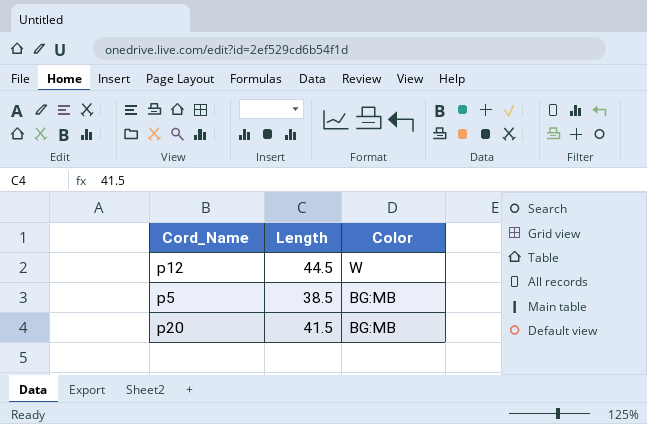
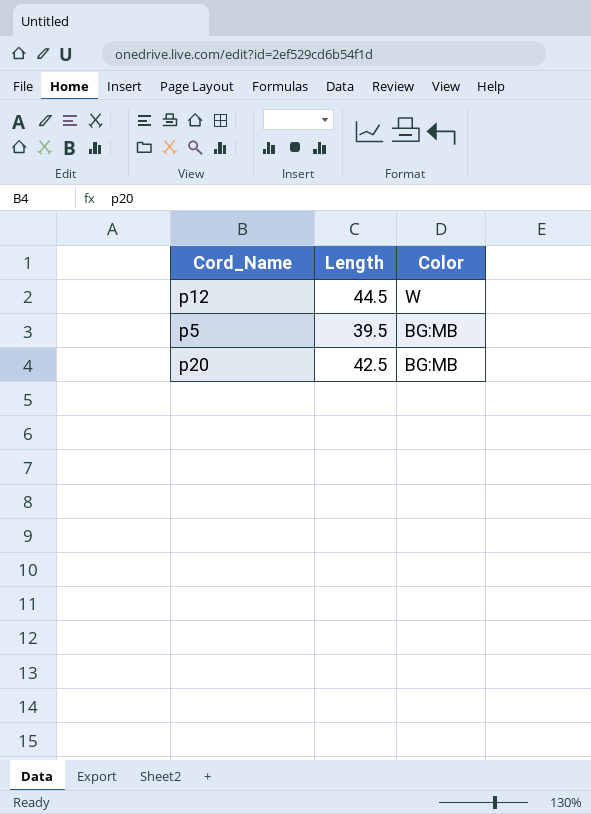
p5 | Length: 38.5 -> 39.5
p20 | Length: 41.5 -> 42.5

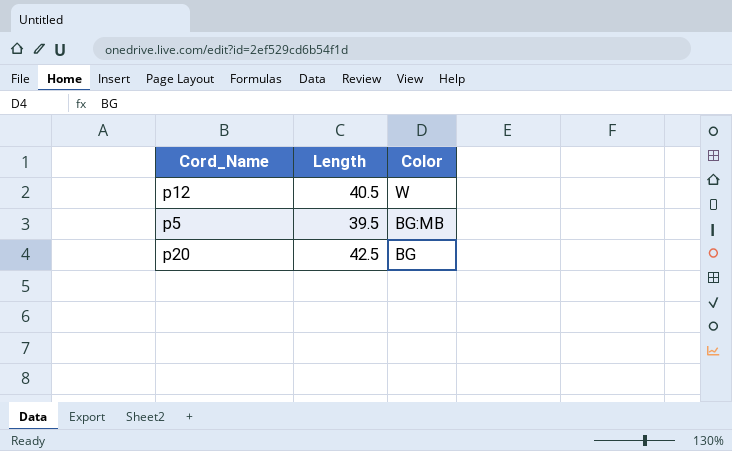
p12 | Length: 44.5 -> 40.5
p20 | Color: BG:MB -> BG

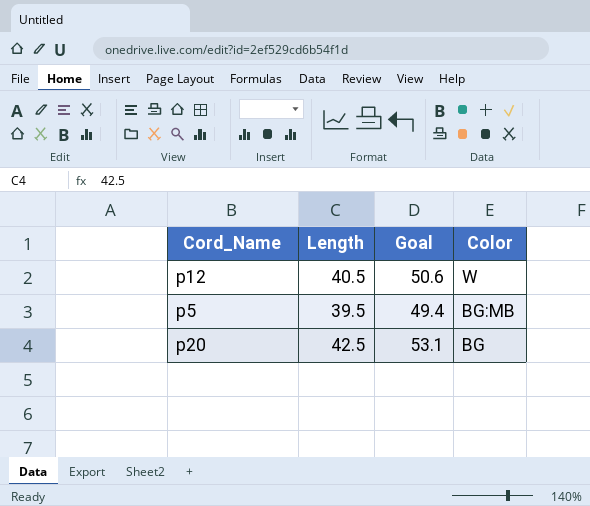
column Goal | formula: none -> [Length] * 1.25

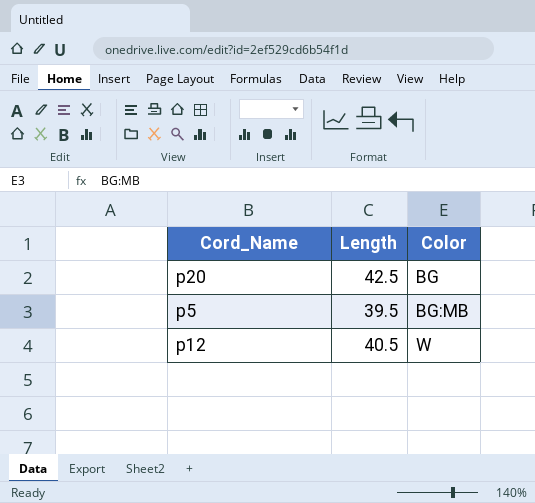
row order: Color descending -> Color ascending
column Goal | formula: [Length] * 1.25 -> none

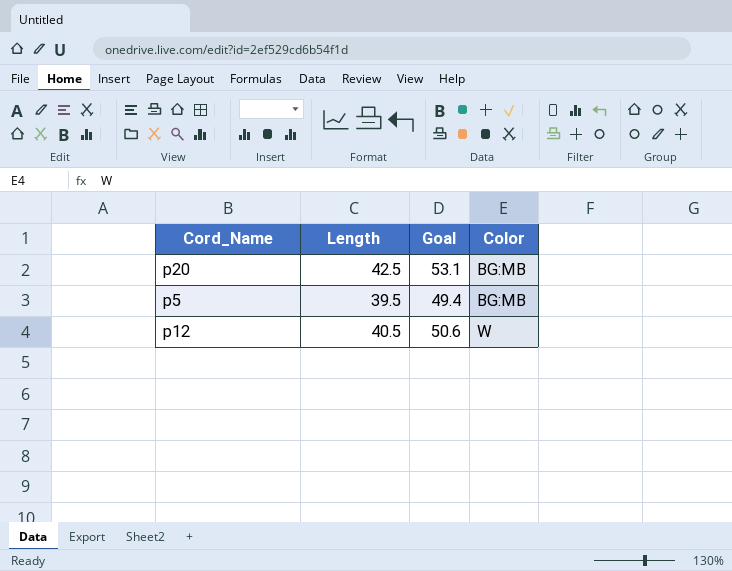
column Goal | formula: none -> [Length] * 1.25
p20 | Color: BG -> BG:MB

